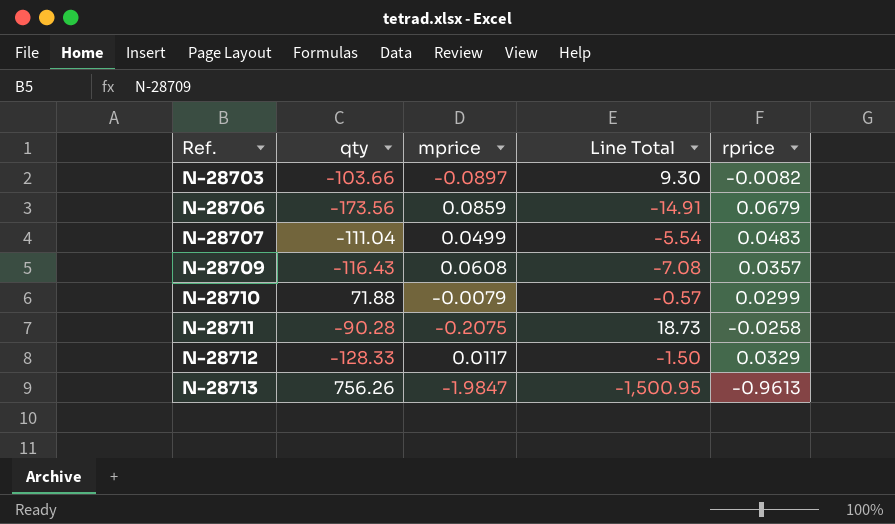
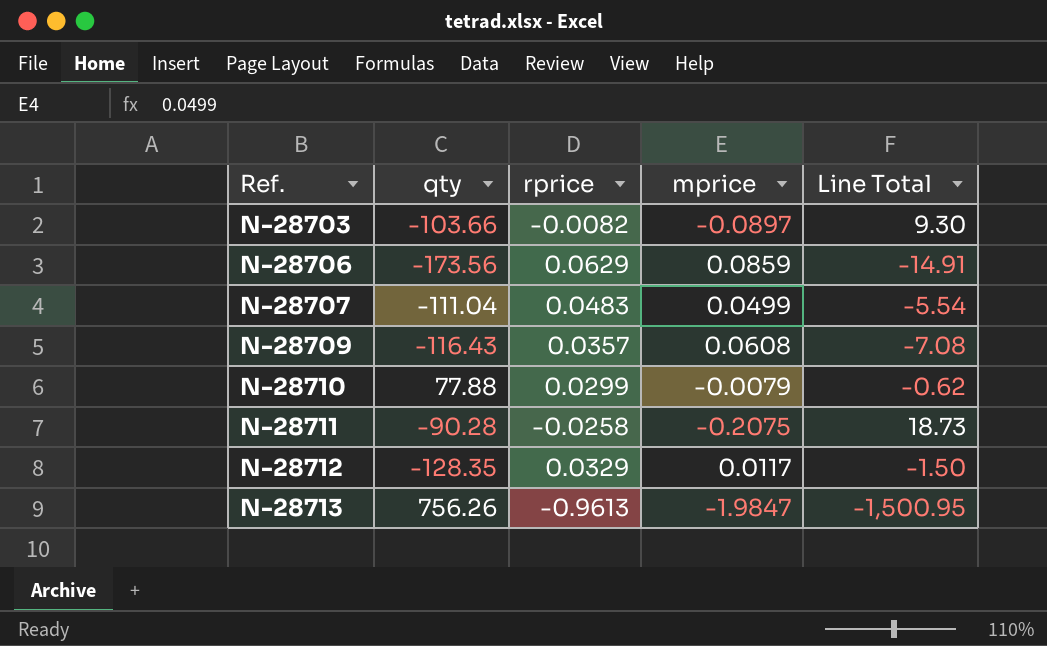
column rprice | position: 5 -> 3
N-28706 | rprice: 0.0679 -> 0.0629
N-28710 | qty: 71.88 -> 77.88
N-28710 | Line Total: -0.57 -> -0.62
N-28712 | qty: -128.33 -> -128.35

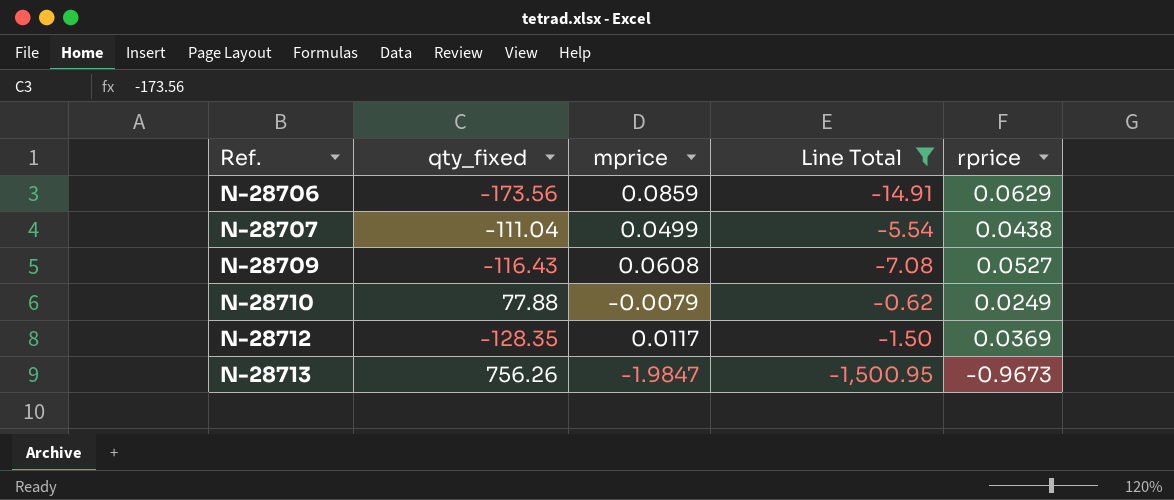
filter: none -> Line Total <= -0.62
column name: qty -> qty_fixed
column rprice | position: 3 -> 5
N-28707 | rprice: 0.0483 -> 0.0438
N-28709 | rprice: 0.0357 -> 0.0527
N-28710 | rprice: 0.0299 -> 0.0249
N-28712 | rprice: 0.0329 -> 0.0369
N-28713 | rprice: -0.9613 -> -0.9673

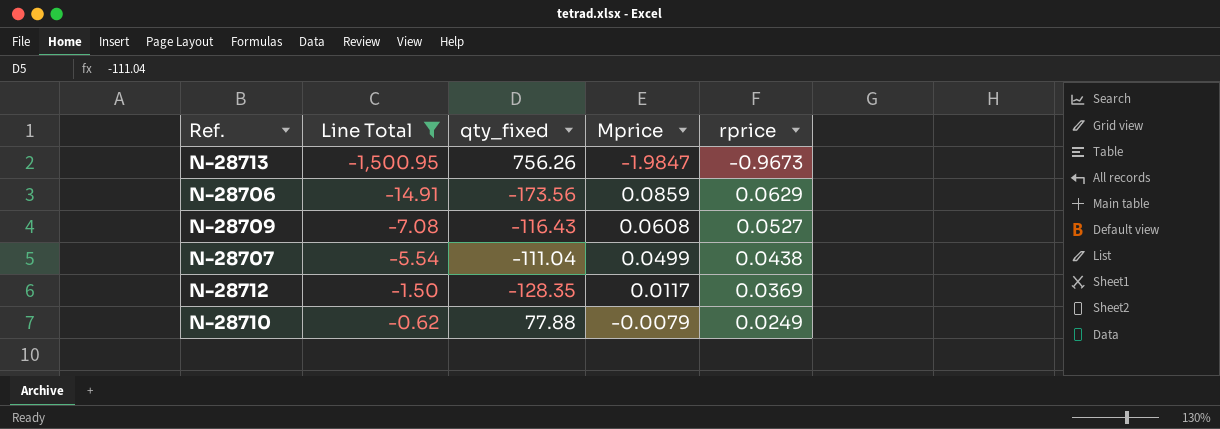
row order: Ref. ascending -> Line Total ascending
column Line Total | position: 4 -> 2
column name: mprice -> Mprice

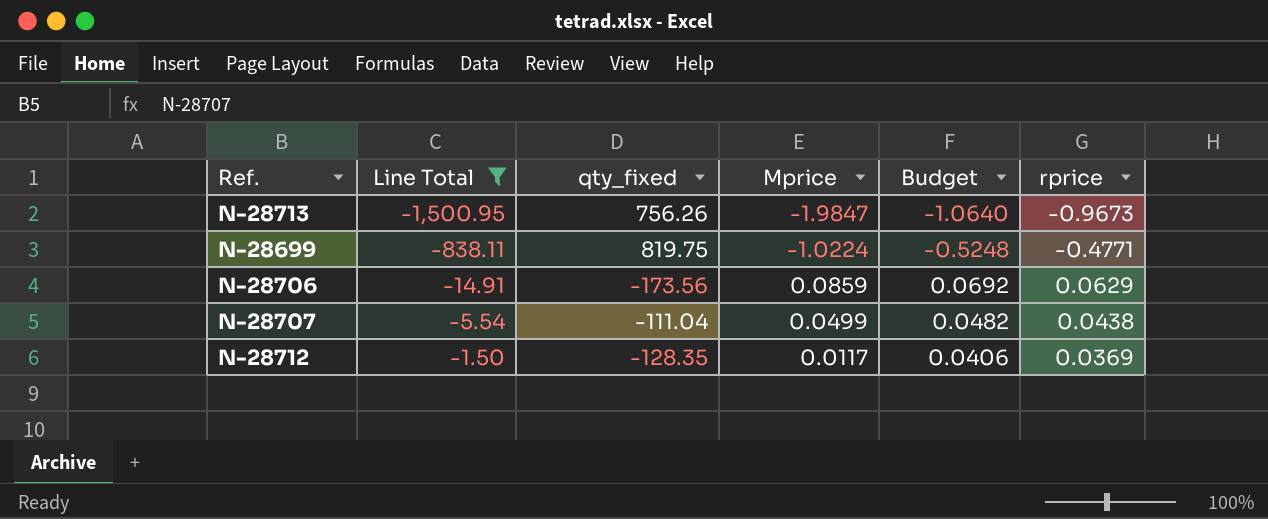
column Budget | formula: none -> [rprice] * 1.1
row N-28709: -7.08 | -116.43 | 0.0608 | 0.0527 -> none
row N-28710: -0.62 | 77.88 | -0.0079 | 0.0249 -> none
row N-28699: none -> -838.11 | 819.75 | -1.0224 | -0.5248 | -0.4771

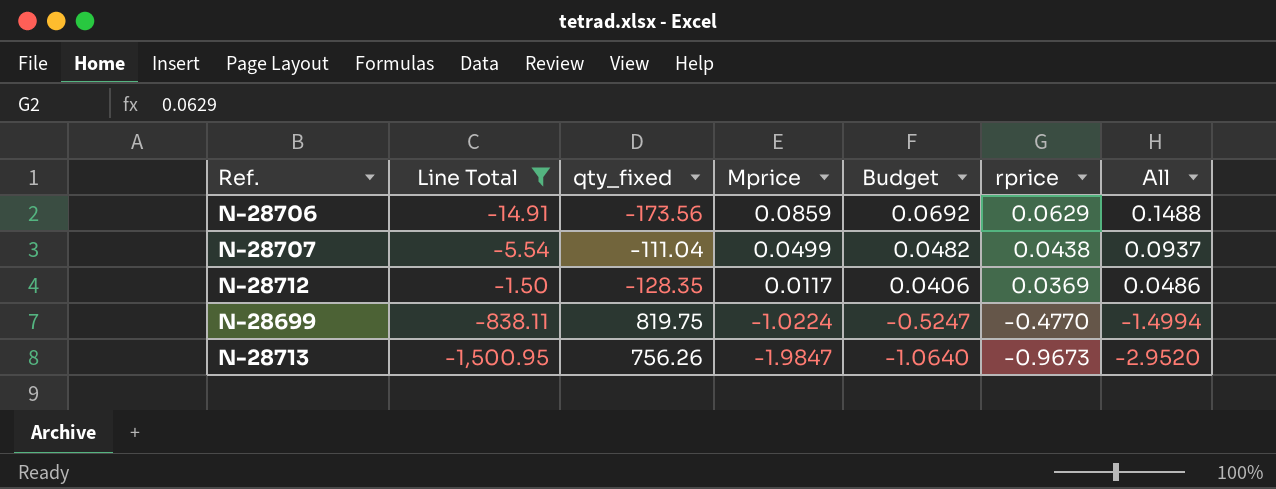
row order: Line Total ascending -> Mprice descending
column All | formula: none -> [Mprice] + [rprice]
N-28699 | Budget: -0.5248 -> -0.5247
N-28699 | rprice: -0.4771 -> -0.4770

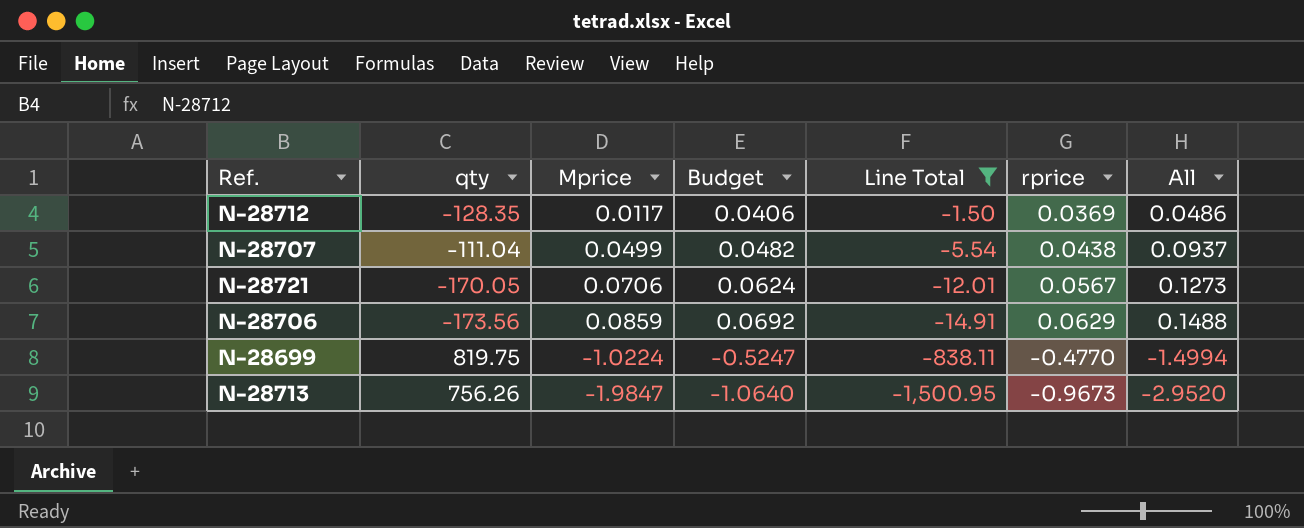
row order: Mprice descending -> Line Total descending
column name: qty_fixed -> qty
column Line Total | position: 2 -> 5
row N-28721: none -> -170.05 | 0.0706 | 0.0624 | -12.01 | 0.0567 | 0.1273

